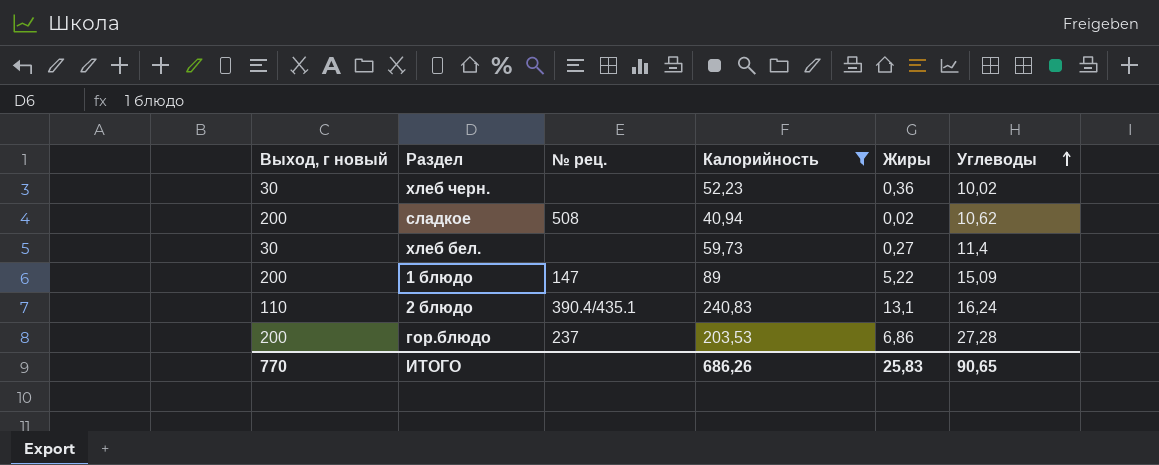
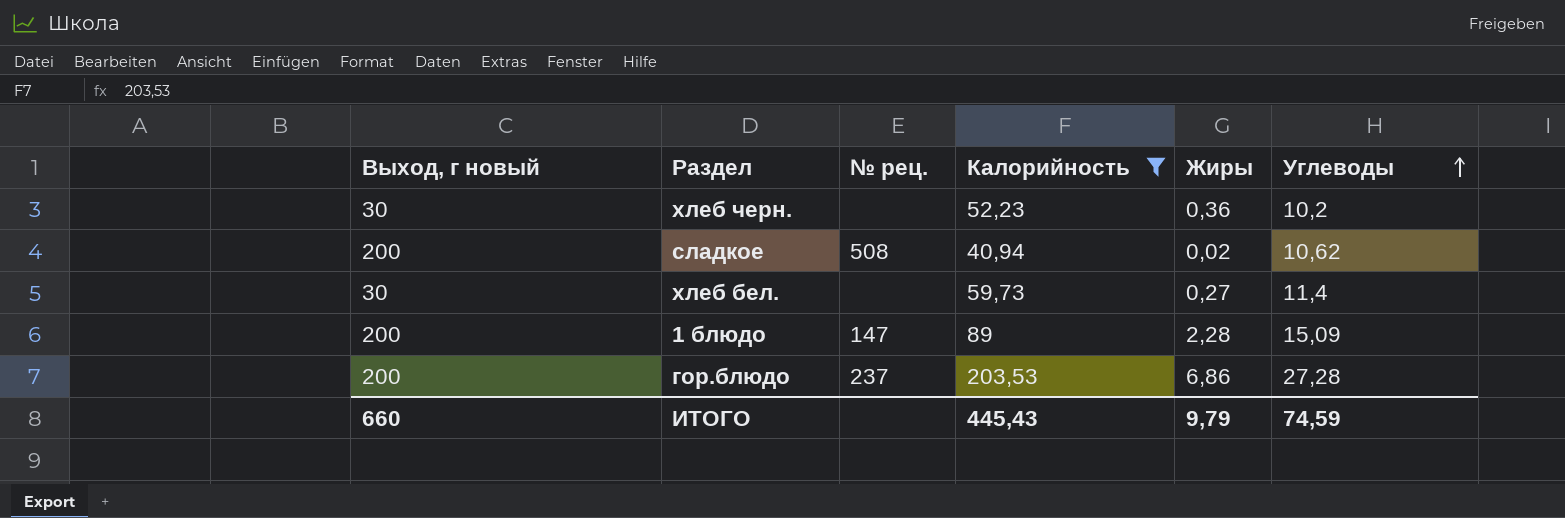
row 2 блюдо: 110 | 390.4/435.1 | 240,83 | 13,1 | 16,24 -> none
хлеб черн. | Углеводы: 10,02 -> 10,2
1 блюдо | Жиры: 5,22 -> 2,28
ИТОГО | Выход, г новый: 770 -> 660
ИТОГО | Калорийность: 686,26 -> 445,43
ИТОГО | Жиры: 25,83 -> 9,79
ИТОГО | Углеводы: 90,65 -> 74,59

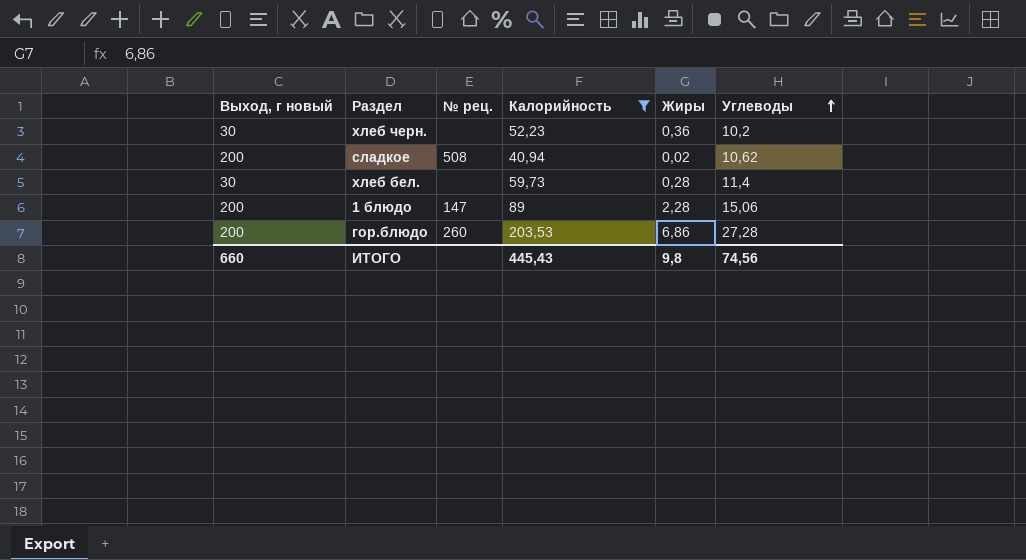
хлеб бел. | Жиры: 0,27 -> 0,28
1 блюдо | Углеводы: 15,09 -> 15,06
гор.блюдо | № рец.: 237 -> 260
ИТОГО | Жиры: 9,79 -> 9,8
ИТОГО | Углеводы: 74,59 -> 74,56

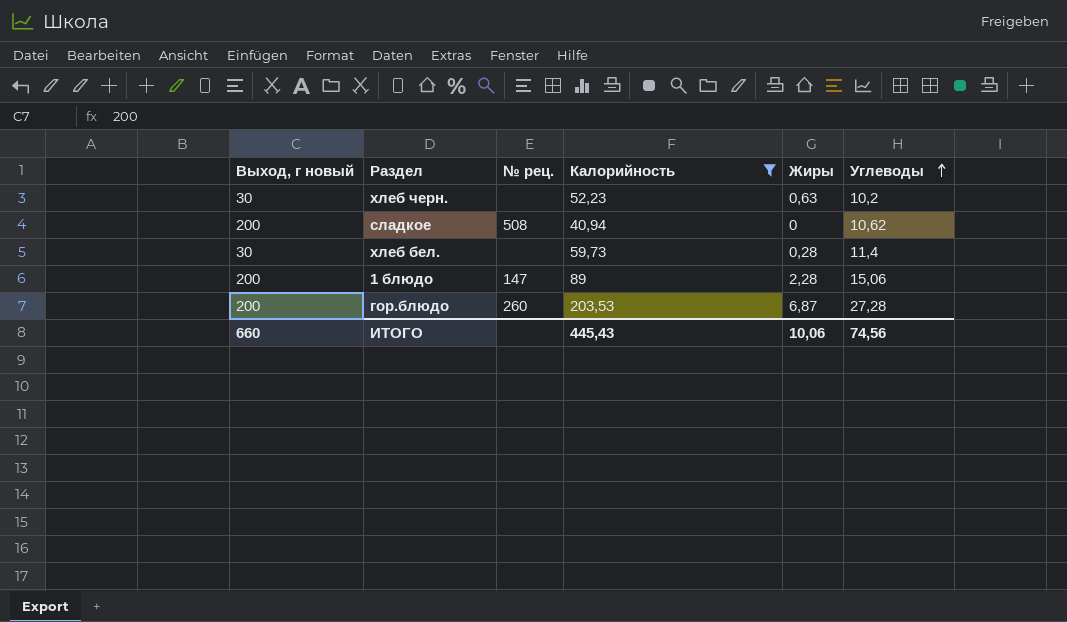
хлеб черн. | Жиры: 0,36 -> 0,63
сладкое | Жиры: 0,02 -> 0
гор.блюдо | Жиры: 6,86 -> 6,87
ИТОГО | Жиры: 9,8 -> 10,06

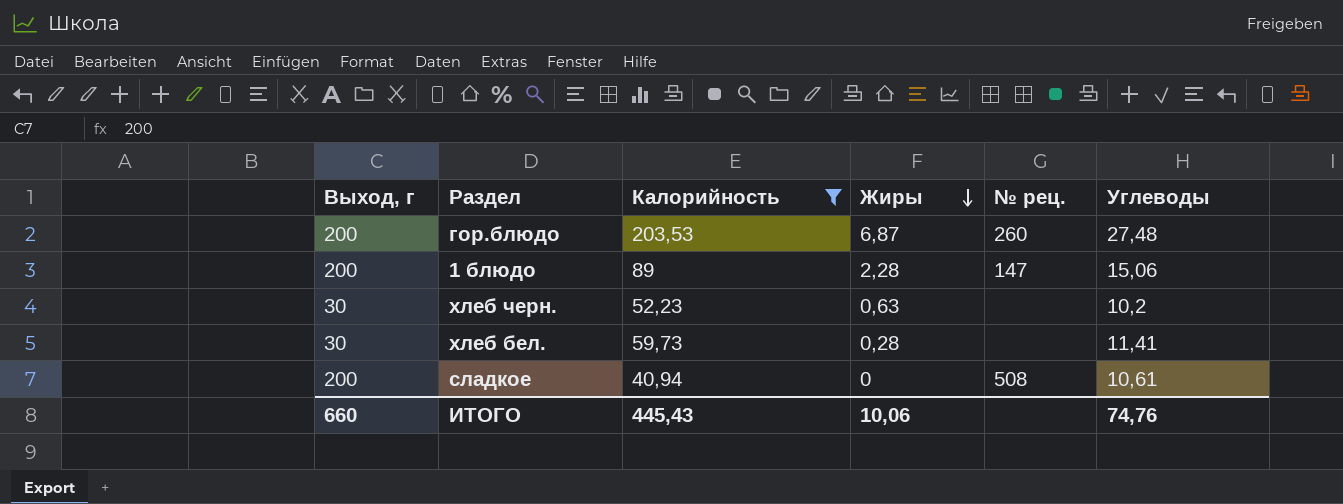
row order: Углеводы ascending -> Жиры descending
column name: Выход, г новый -> Выход, г
column № рец. | position: 3 -> 5
гор.блюдо | Углеводы: 27,28 -> 27,48
хлеб бел. | Углеводы: 11,4 -> 11,41
сладкое | Углеводы: 10,62 -> 10,61
ИТОГО | Углеводы: 74,56 -> 74,76

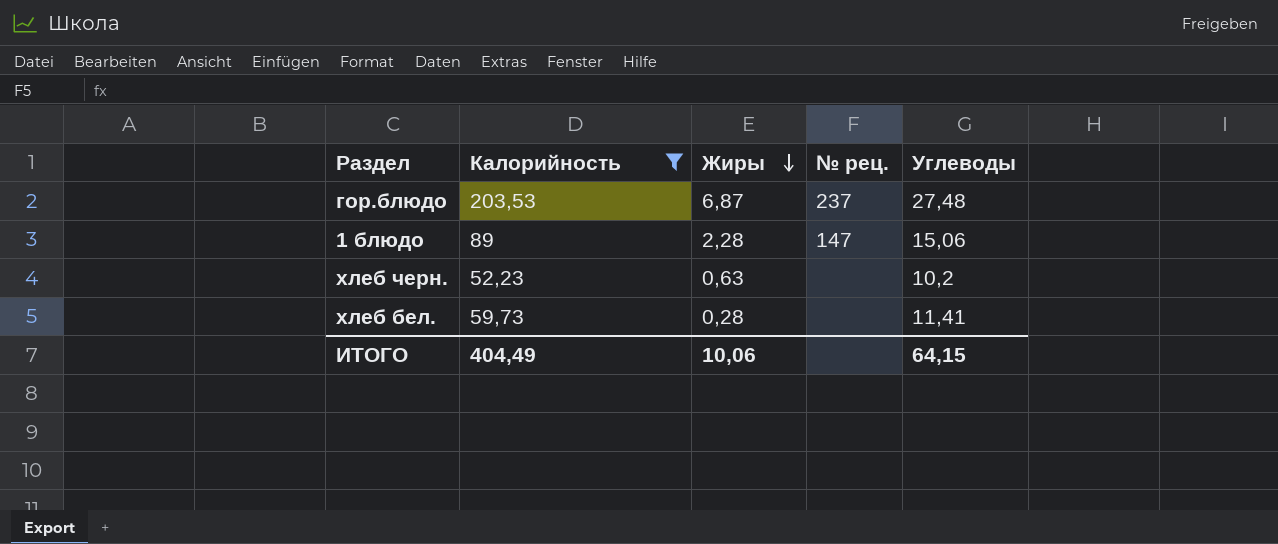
column Выход, г | position: 1 -> none
row сладкое: 200 | 40,94 | 0 | 508 | 10,61 -> none
гор.блюдо | № рец.: 260 -> 237
ИТОГО | Калорийность: 445,43 -> 404,49
ИТОГО | Углеводы: 74,76 -> 64,15

